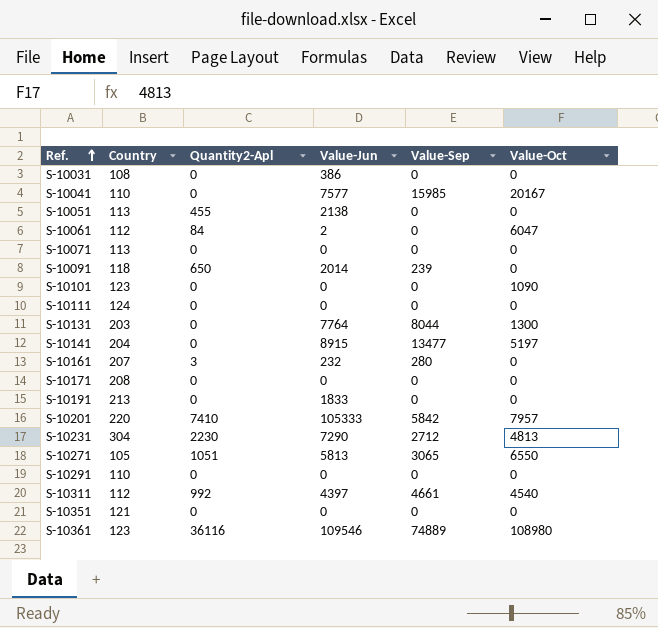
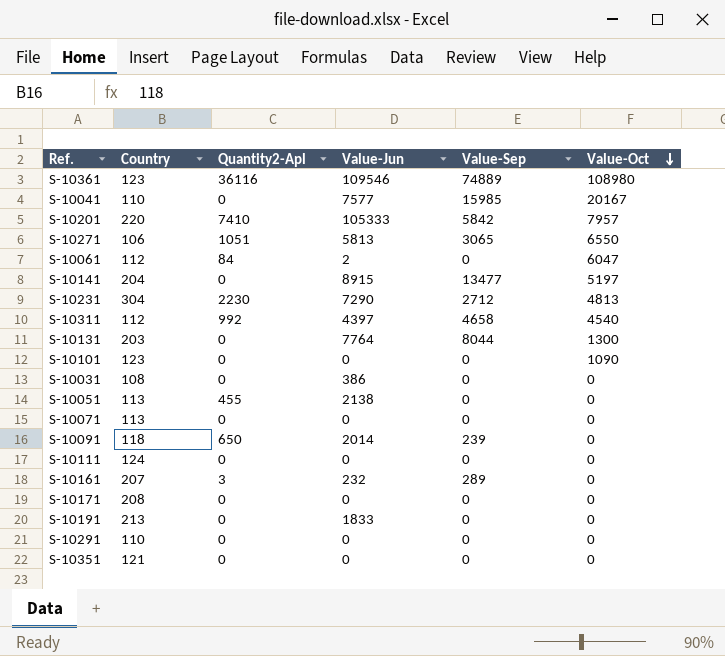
row order: Ref. ascending -> Value-Oct descending
S-10271 | Country: 105 -> 106
S-10311 | Value-Sep: 4661 -> 4658
S-10161 | Value-Sep: 280 -> 289

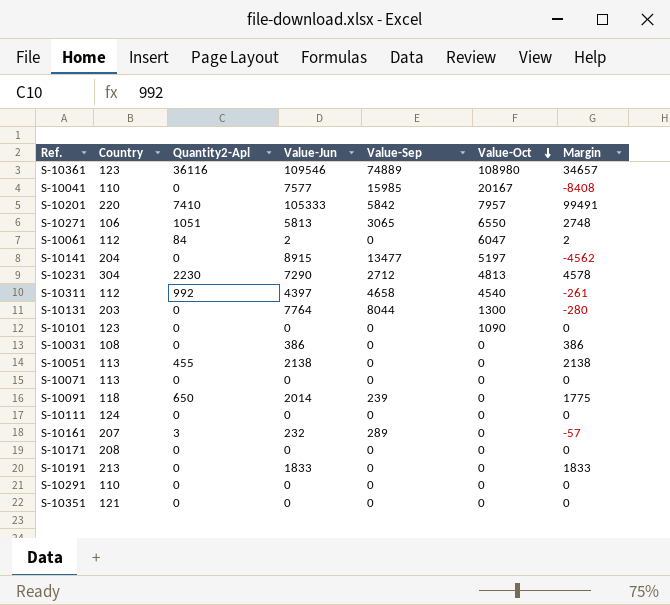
column Margin | formula: none -> [Value-Jun] - [Value-Sep]

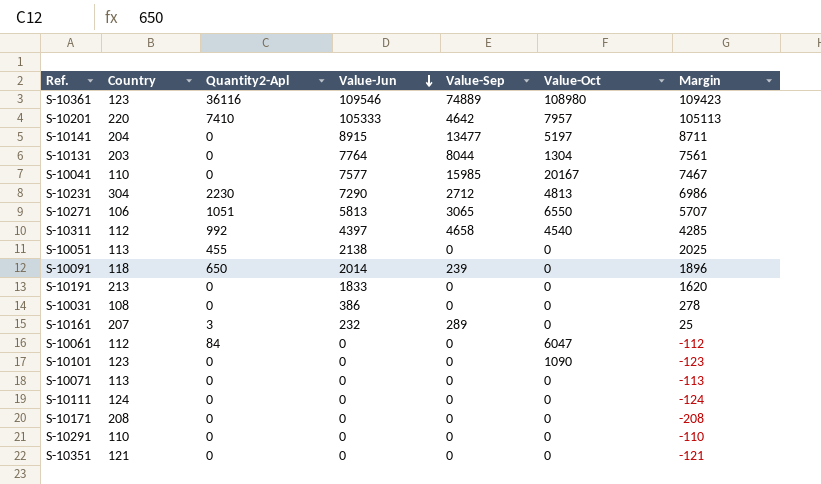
row order: Value-Oct descending -> Value-Jun descending
column Margin | formula: [Value-Jun] - [Value-Sep] -> [Value-Jun] - [Country]
S-10201 | Value-Sep: 5842 -> 4642
S-10131 | Value-Oct: 1300 -> 1304
S-10061 | Value-Jun: 2 -> 0

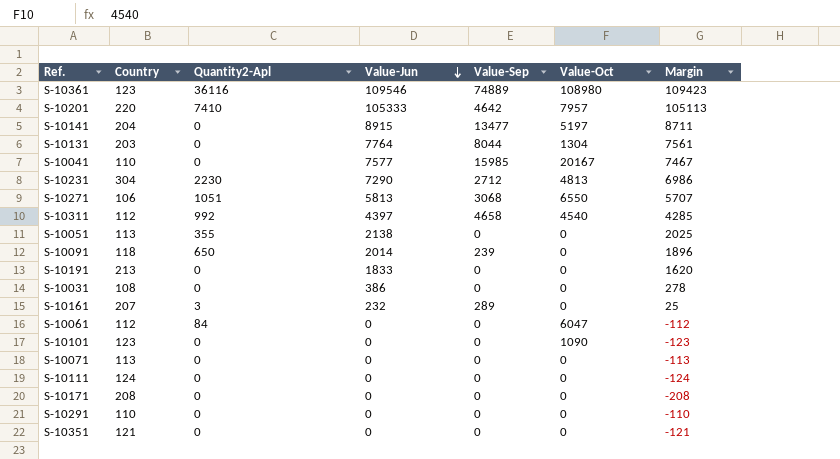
S-10271 | Value-Sep: 3065 -> 3068
S-10051 | Quantity2-Apl: 455 -> 355

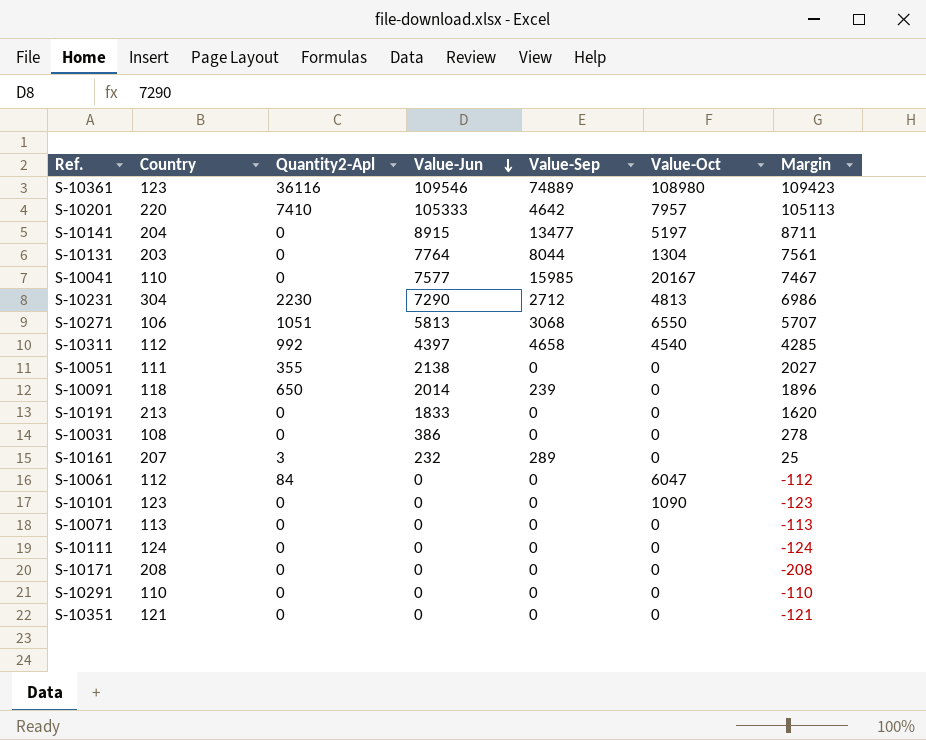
S-10051 | Country: 113 -> 111
S-10051 | Margin: 2025 -> 2027

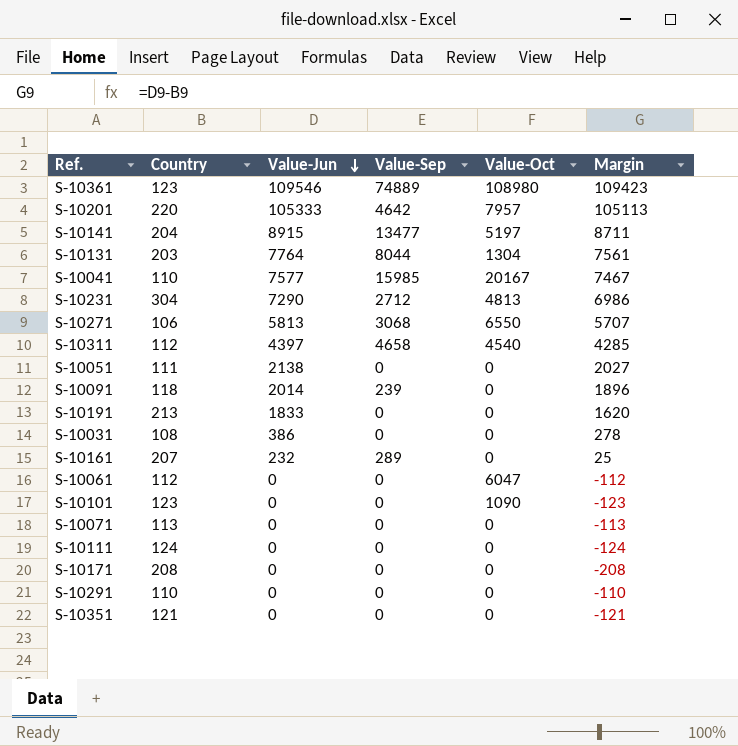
column Quantity2-Apl | position: 3 -> none

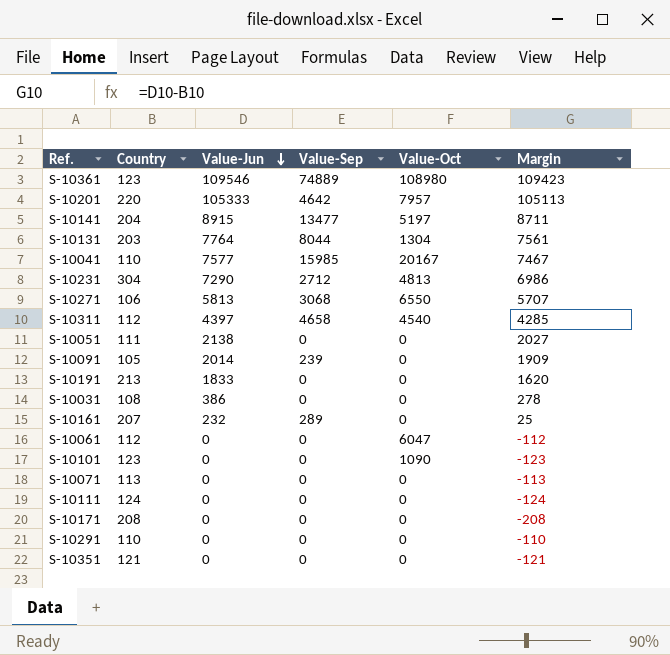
S-10091 | Country: 118 -> 105
S-10091 | Margin: 1896 -> 1909

